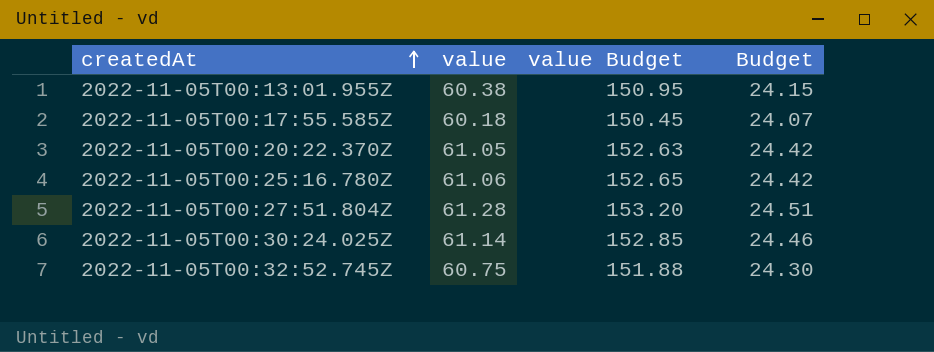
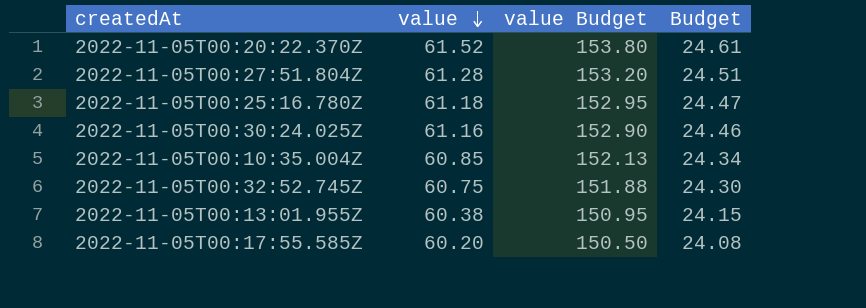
row order: createdAt ascending -> value descending
2022-11-05T00:20:22.370Z | value: 61.05 -> 61.52
2022-11-05T00:20:22.370Z | value Budget: 152.63 -> 153.80
2022-11-05T00:20:22.370Z | Budget: 24.42 -> 24.61
2022-11-05T00:25:16.780Z | value: 61.06 -> 61.18
2022-11-05T00:25:16.780Z | value Budget: 152.65 -> 152.95
2022-11-05T00:25:16.780Z | Budget: 24.42 -> 24.47
2022-11-05T00:30:24.025Z | value: 61.14 -> 61.16
2022-11-05T00:30:24.025Z | value Budget: 152.85 -> 152.90
row 2022-11-05T00:10:35.004Z: none -> 60.85 | 152.13 | 24.34
2022-11-05T00:17:55.585Z | value: 60.18 -> 60.20
2022-11-05T00:17:55.585Z | value Budget: 150.45 -> 150.50
2022-11-05T00:17:55.585Z | Budget: 24.07 -> 24.08

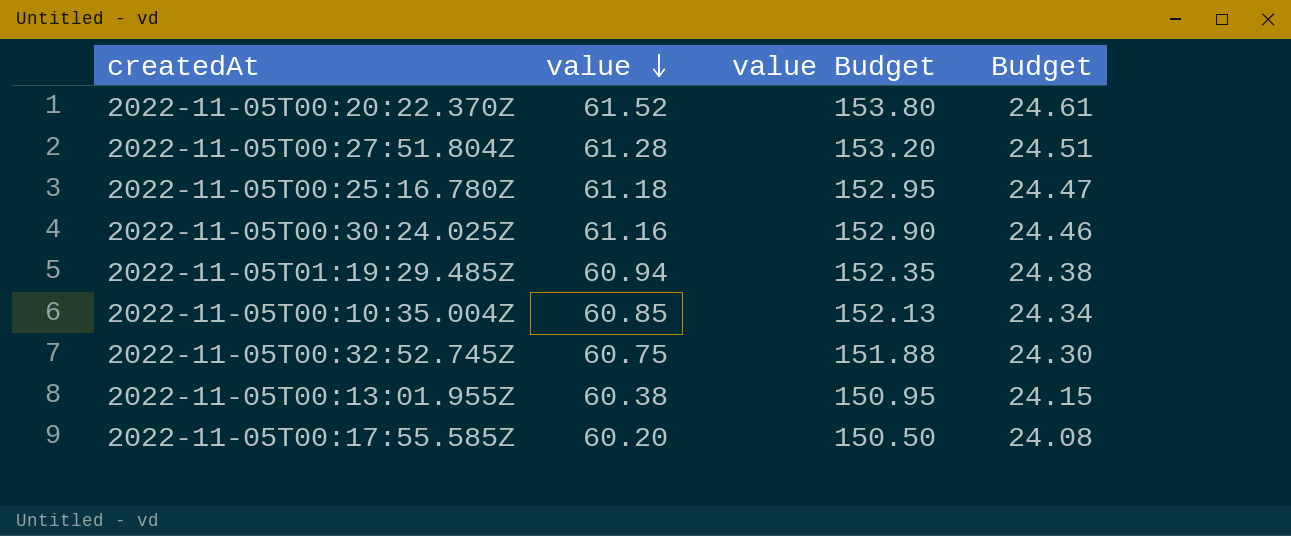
row 2022-11-05T01:19:29.485Z: none -> 60.94 | 152.35 | 24.38

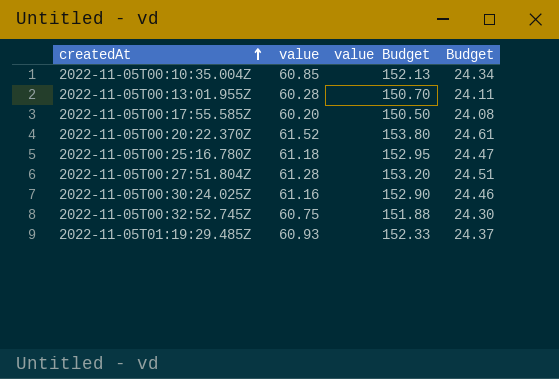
row order: value descending -> createdAt ascending
2022-11-05T00:13:01.955Z | value: 60.38 -> 60.28
2022-11-05T00:13:01.955Z | value Budget: 150.95 -> 150.70
2022-11-05T00:13:01.955Z | Budget: 24.15 -> 24.11
2022-11-05T01:19:29.485Z | value: 60.94 -> 60.93
2022-11-05T01:19:29.485Z | value Budget: 152.35 -> 152.33
2022-11-05T01:19:29.485Z | Budget: 24.38 -> 24.37

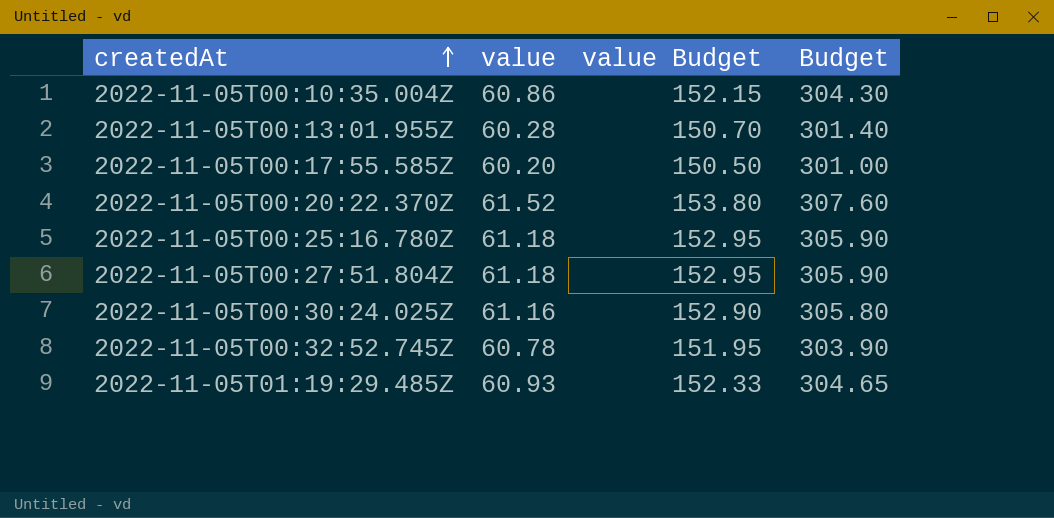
column Budget | formula: [value] * 0.4 -> [value] * 5
2022-11-05T00:10:35.004Z | value: 60.85 -> 60.86
2022-11-05T00:10:35.004Z | value Budget: 152.13 -> 152.15
2022-11-05T00:27:51.804Z | value: 61.28 -> 61.18
2022-11-05T00:27:51.804Z | value Budget: 153.20 -> 152.95
2022-11-05T00:32:52.745Z | value: 60.75 -> 60.78
2022-11-05T00:32:52.745Z | value Budget: 151.88 -> 151.95

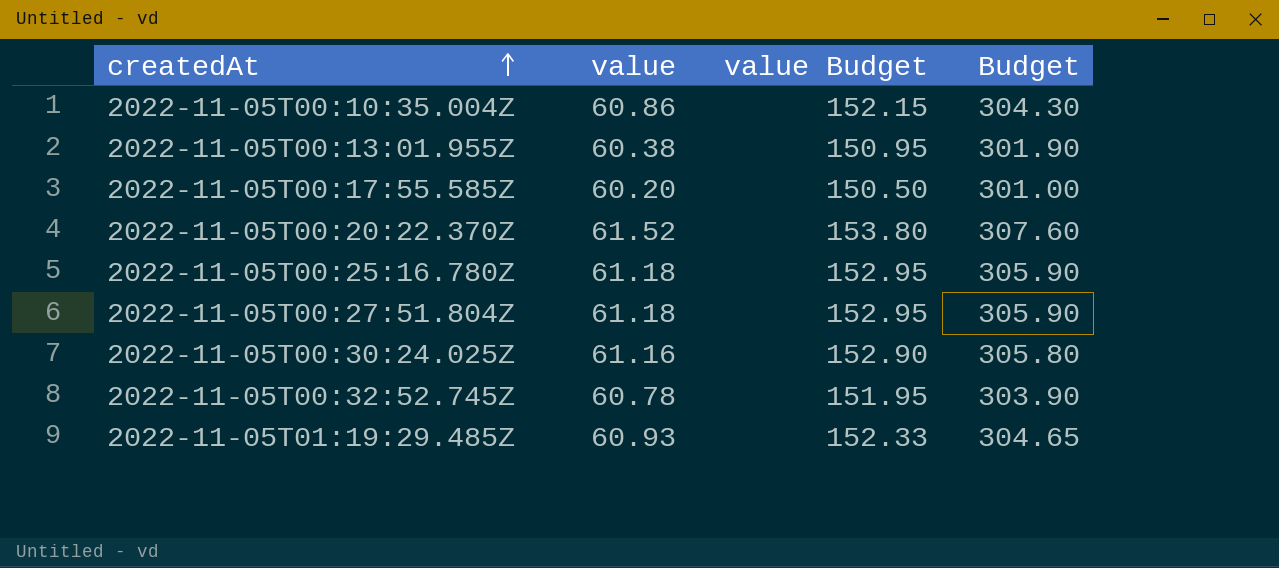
2022-11-05T00:13:01.955Z | value: 60.28 -> 60.38
2022-11-05T00:13:01.955Z | value Budget: 150.70 -> 150.95
2022-11-05T00:13:01.955Z | Budget: 301.40 -> 301.90

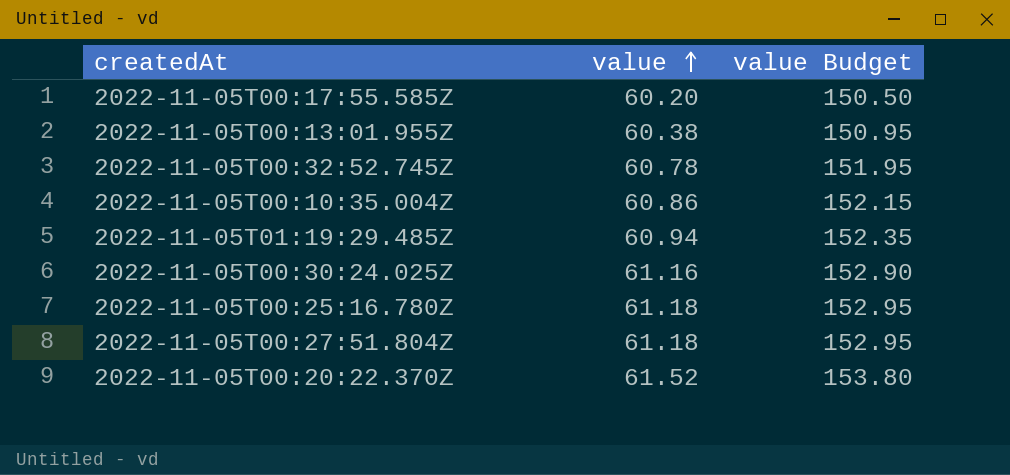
row order: createdAt ascending -> value ascending
column Budget | formula: [value] * 5 -> none
2022-11-05T01:19:29.485Z | value: 60.93 -> 60.94
2022-11-05T01:19:29.485Z | value Budget: 152.33 -> 152.35

